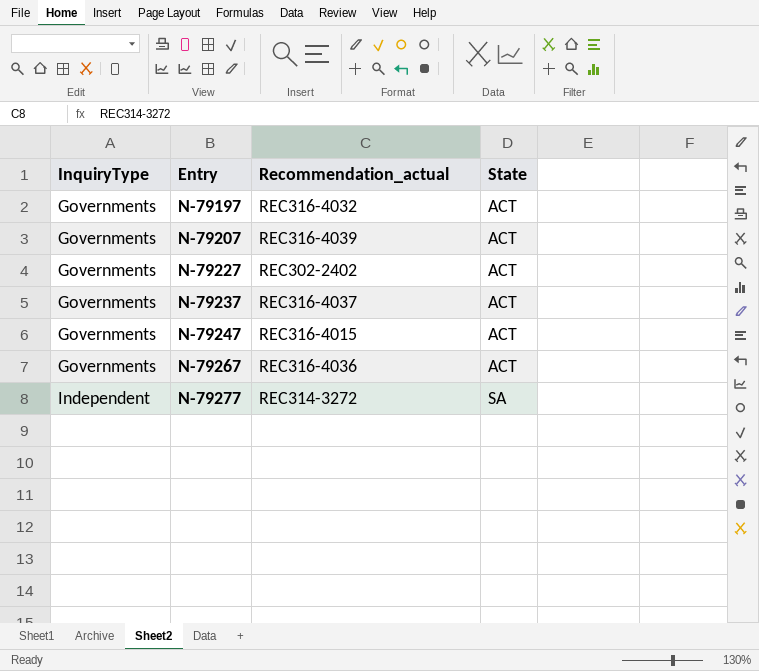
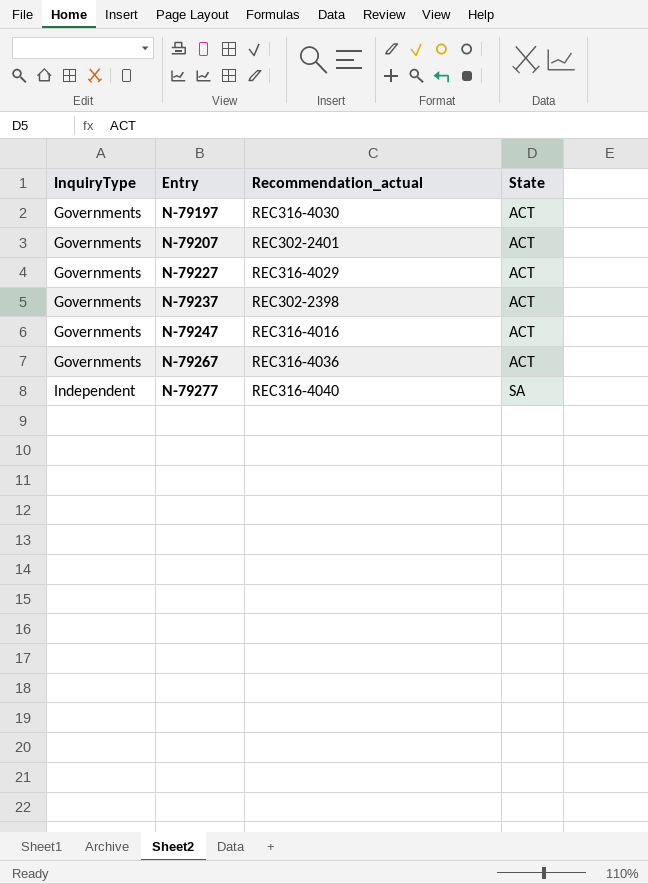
N-79197 | Recommendation_actual: REC316-4032 -> REC316-4030
N-79207 | Recommendation_actual: REC316-4039 -> REC302-2401
N-79227 | Recommendation_actual: REC302-2402 -> REC316-4029
N-79237 | Recommendation_actual: REC316-4037 -> REC302-2398
N-79247 | Recommendation_actual: REC316-4015 -> REC316-4016
N-79277 | Recommendation_actual: REC314-3272 -> REC316-4040

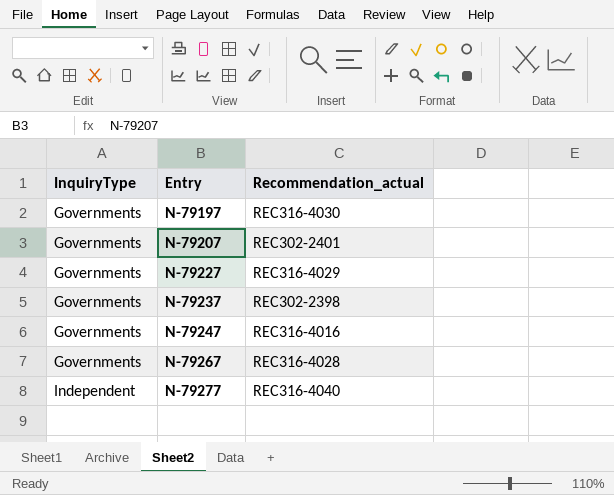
column State | position: 4 -> none
N-79267 | Recommendation_actual: REC316-4036 -> REC316-4028

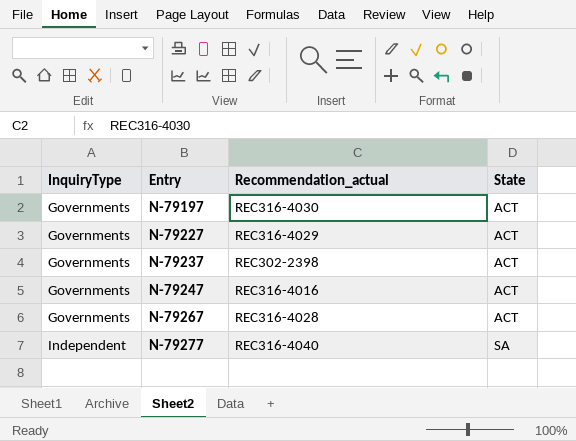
column State | position: none -> 4
row N-79207: Governments | REC302-2401 -> none

